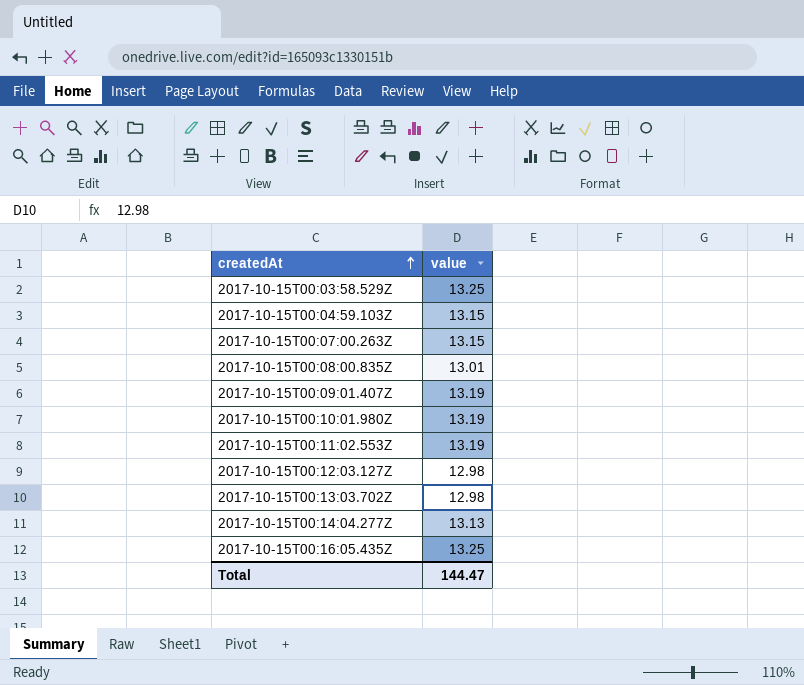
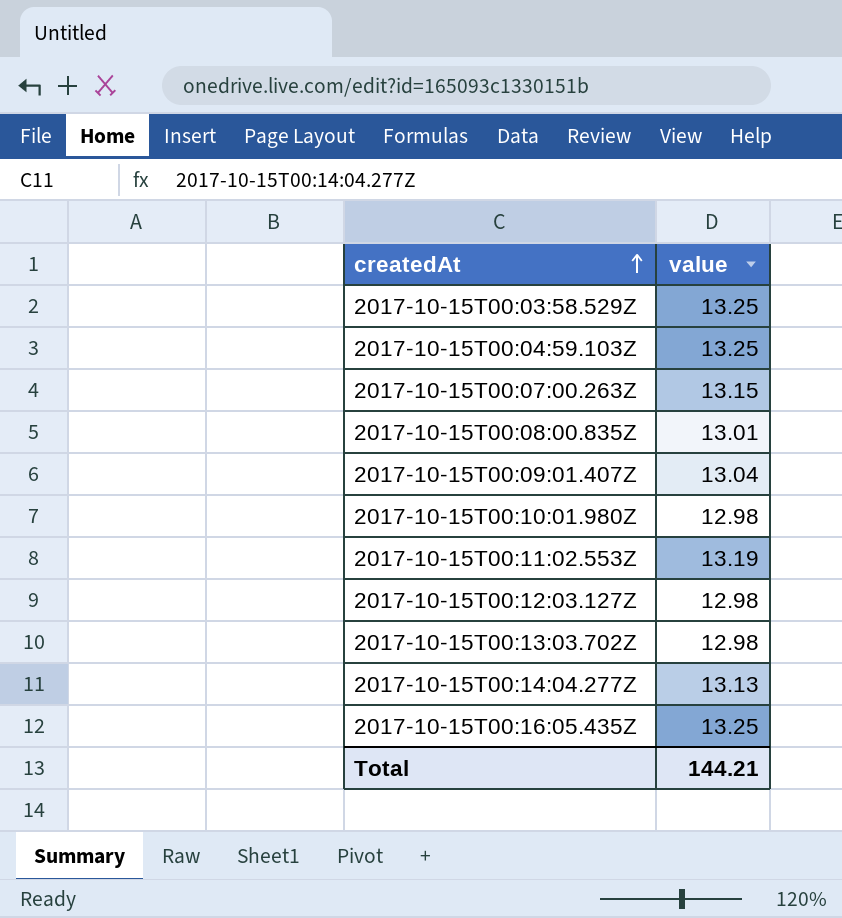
2017-10-15T00:04:59.103Z | value: 13.15 -> 13.25
2017-10-15T00:09:01.407Z | value: 13.19 -> 13.04
2017-10-15T00:10:01.980Z | value: 13.19 -> 12.98
Total | value: 144.47 -> 144.21

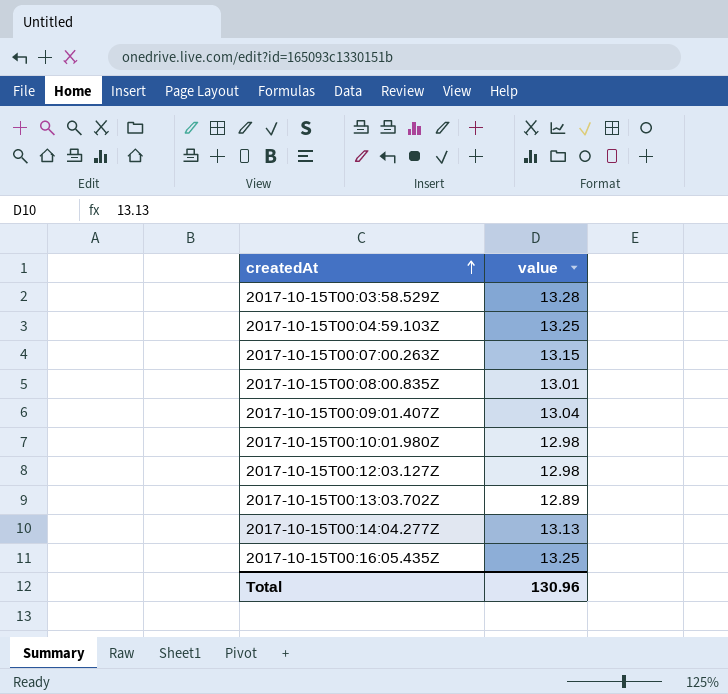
row 2017-10-15T00:11:02.553Z: 13.19 -> none
2017-10-15T00:03:58.529Z | value: 13.25 -> 13.28
2017-10-15T00:13:03.702Z | value: 12.98 -> 12.89
Total | value: 144.21 -> 130.96

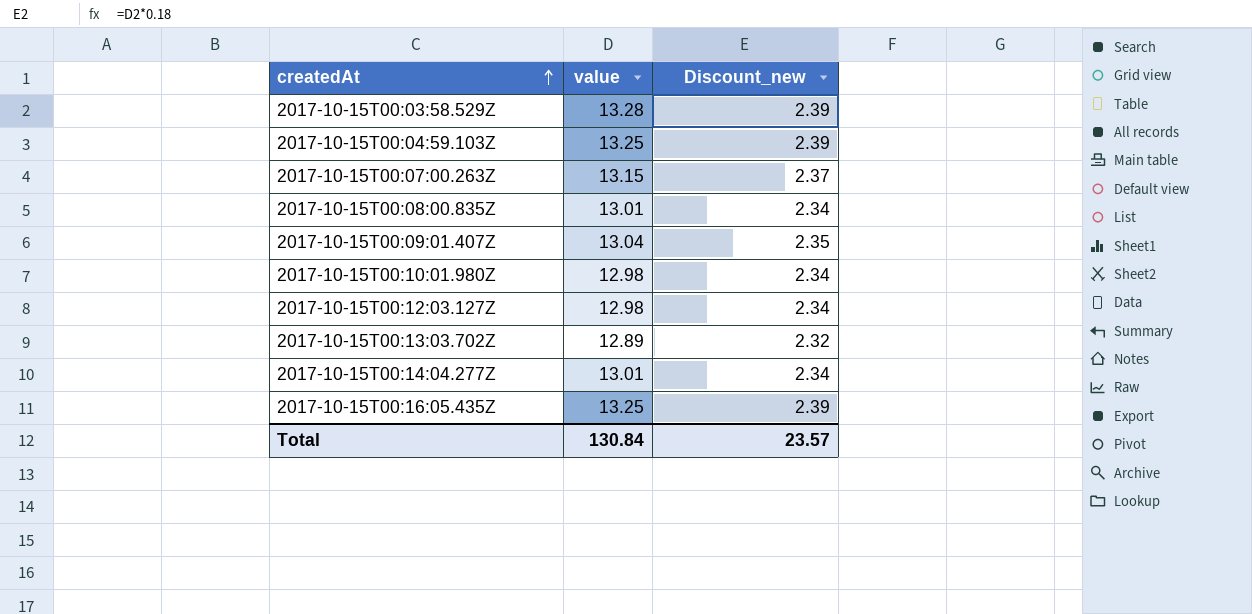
column Discount_new | formula: none -> [value] * 0.18
2017-10-15T00:14:04.277Z | value: 13.13 -> 13.01
Total | value: 130.96 -> 130.84

